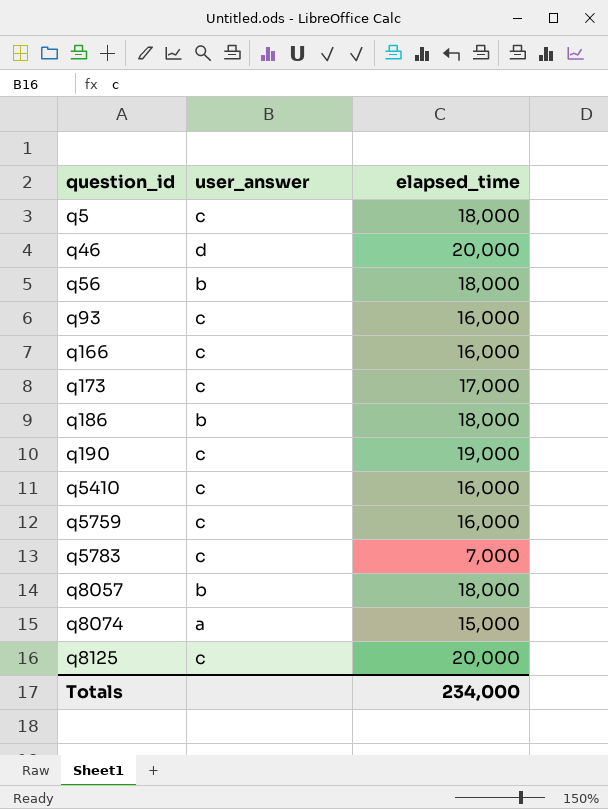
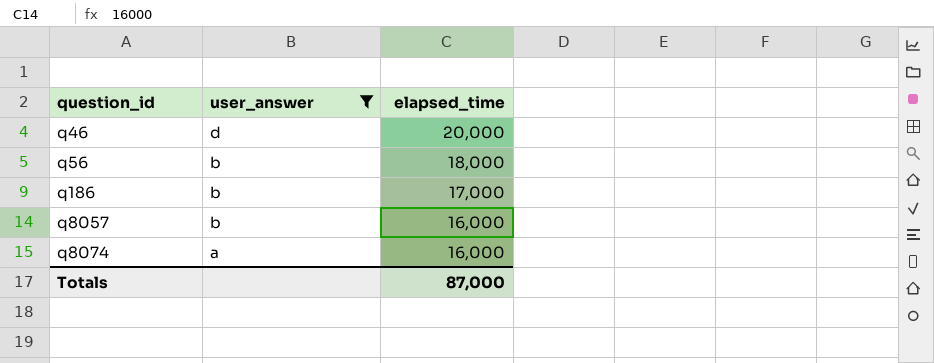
filter: none -> user_answer != c
q186 | elapsed_time: 18,000 -> 17,000
q8057 | elapsed_time: 18,000 -> 16,000
q8074 | elapsed_time: 15,000 -> 16,000
Totals | elapsed_time: 234,000 -> 87,000

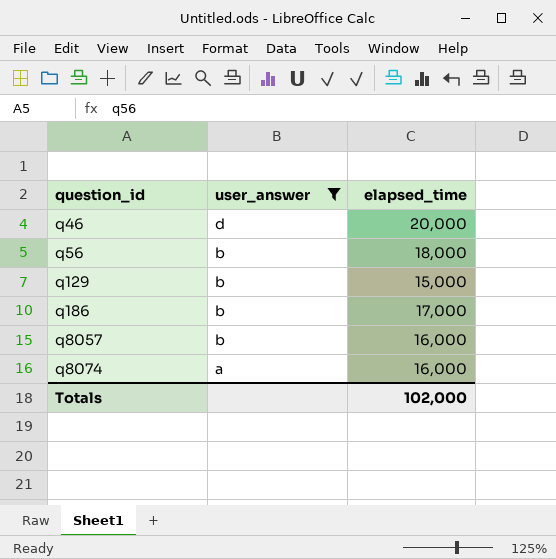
row q129: none -> b | 15,000
Totals | elapsed_time: 87,000 -> 102,000

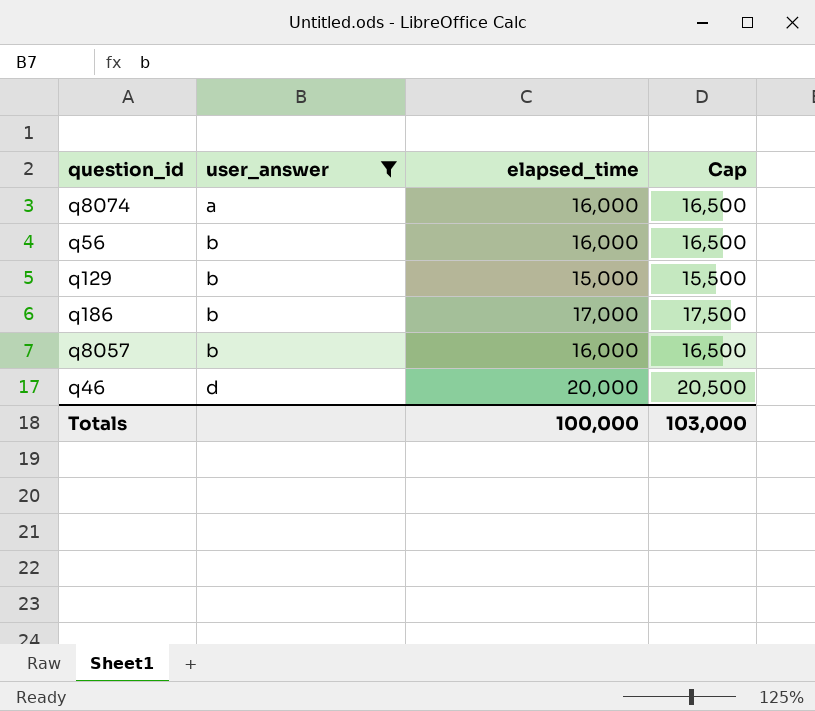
row order: question_id ascending -> user_answer ascending
column Cap | formula: none -> [elapsed_time] + 500
q56 | elapsed_time: 18,000 -> 16,000
Totals | elapsed_time: 102,000 -> 100,000

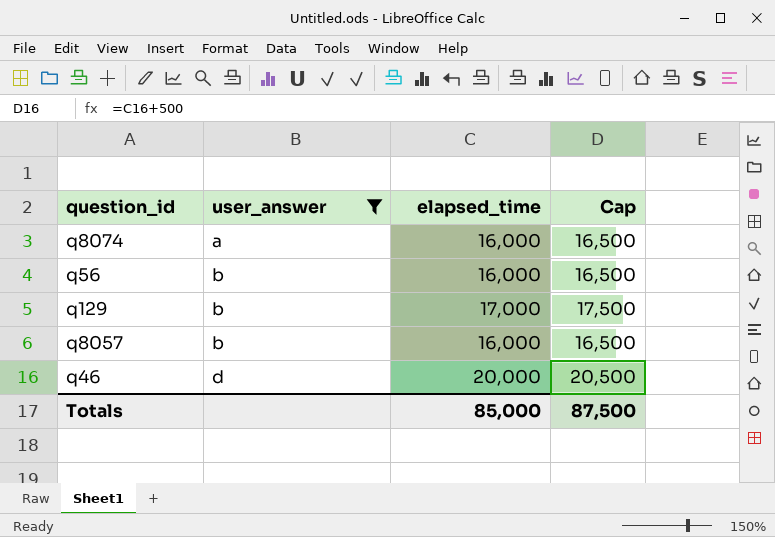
row q186: b | 17,000 | 17,500 -> none
q129 | elapsed_time: 15,000 -> 17,000
q129 | Cap: 15,500 -> 17,500
Totals | elapsed_time: 100,000 -> 85,000
Totals | Cap: 103,000 -> 87,500

